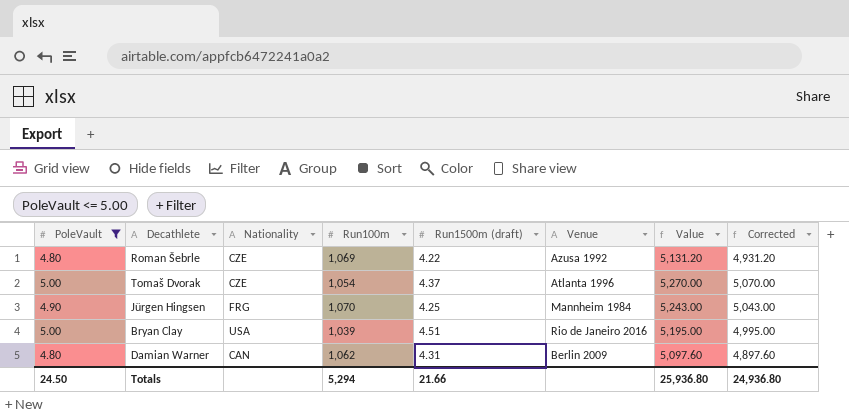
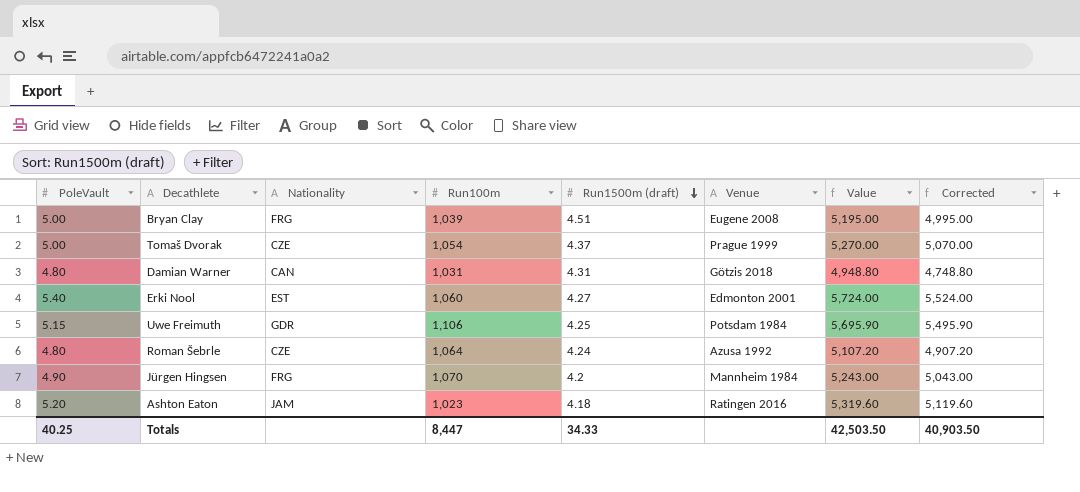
filter: PoleVault <= 5.00 -> none
row order: none -> Run1500m (draft) descending
Bryan Clay | Nationality: USA -> FRG
Bryan Clay | Venue: Rio de Janeiro 2016 -> Eugene 2008
Tomaš Dvorak | Venue: Atlanta 1996 -> Prague 1999
Damian Warner | Run100m: 1,062 -> 1,031
Damian Warner | Venue: Berlin 2009 -> Götzis 2018
Damian Warner | Value: 5,097.60 -> 4,948.80
Damian Warner | Corrected: 4,897.60 -> 4,748.80
Roman Šebrle | Run100m: 1,069 -> 1,064
Roman Šebrle | Run1500m (draft): 4.22 -> 4.24
Roman Šebrle | Value: 5,131.20 -> 5,107.20
Roman Šebrle | Corrected: 4,931.20 -> 4,907.20
Jürgen Hingsen | Run1500m (draft): 4.25 -> 4.2
Totals | PoleVault: 24.50 -> 40.25
Totals | Run100m: 5,294 -> 8,447
Totals | Run1500m (draft): 21.66 -> 34.33
Totals | Value: 25,936.80 -> 42,503.50
Totals | Corrected: 24,936.80 -> 40,903.50

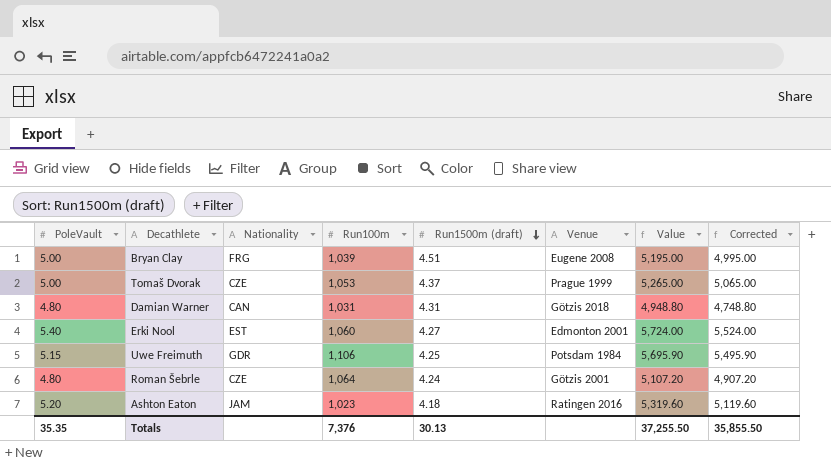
row Jürgen Hingsen: 4.90 | FRG | 1,070 | 4.2 | Mannheim 1984 | 5,243.00 | 5,043.00 -> none
Tomaš Dvorak | Run100m: 1,054 -> 1,053
Tomaš Dvorak | Value: 5,270.00 -> 5,265.00
Tomaš Dvorak | Corrected: 5,070.00 -> 5,065.00
Roman Šebrle | Venue: Azusa 1992 -> Götzis 2001
Totals | PoleVault: 40.25 -> 35.35
Totals | Run100m: 8,447 -> 7,376
Totals | Run1500m (draft): 34.33 -> 30.13
Totals | Value: 42,503.50 -> 37,255.50
Totals | Corrected: 40,903.50 -> 35,855.50

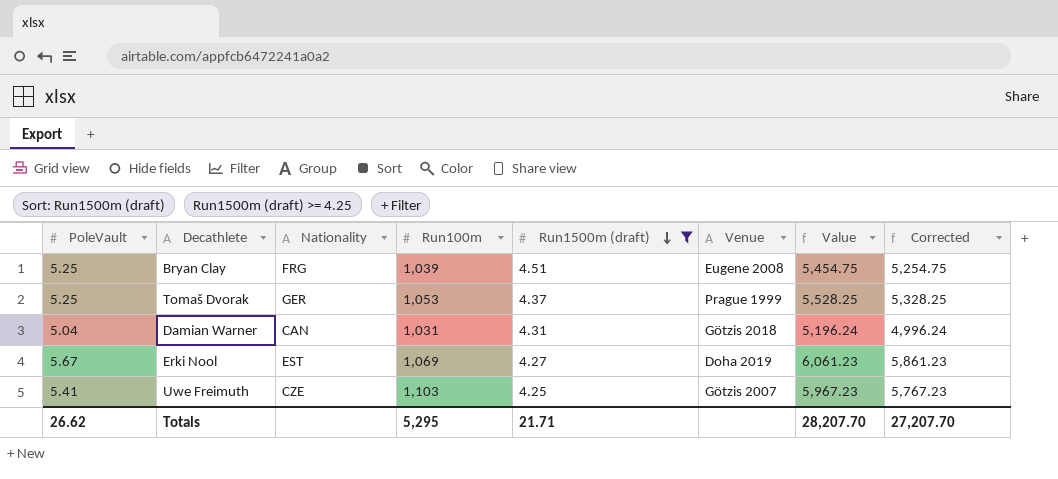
filter: none -> Run1500m (draft) >= 4.25
Bryan Clay | PoleVault: 5.00 -> 5.25
Bryan Clay | Value: 5,195.00 -> 5,454.75
Bryan Clay | Corrected: 4,995.00 -> 5,254.75
Tomaš Dvorak | PoleVault: 5.00 -> 5.25
Tomaš Dvorak | Nationality: CZE -> GER
Tomaš Dvorak | Value: 5,265.00 -> 5,528.25
Tomaš Dvorak | Corrected: 5,065.00 -> 5,328.25
Damian Warner | PoleVault: 4.80 -> 5.04
Damian Warner | Value: 4,948.80 -> 5,196.24
Damian Warner | Corrected: 4,748.80 -> 4,996.24
Erki Nool | PoleVault: 5.40 -> 5.67
Erki Nool | Run100m: 1,060 -> 1,069
Erki Nool | Venue: Edmonton 2001 -> Doha 2019
Erki Nool | Value: 5,724.00 -> 6,061.23
Erki Nool | Corrected: 5,524.00 -> 5,861.23
Uwe Freimuth | PoleVault: 5.15 -> 5.41
Uwe Freimuth | Nationality: GDR -> CZE
Uwe Freimuth | Run100m: 1,106 -> 1,103
Uwe Freimuth | Venue: Potsdam 1984 -> Götzis 2007
Uwe Freimuth | Value: 5,695.90 -> 5,967.23
Uwe Freimuth | Corrected: 5,495.90 -> 5,767.23
Totals | PoleVault: 35.35 -> 26.62
Totals | Run100m: 7,376 -> 5,295
Totals | Run1500m (draft): 30.13 -> 21.71
Totals | Value: 37,255.50 -> 28,207.70
Totals | Corrected: 35,855.50 -> 27,207.70

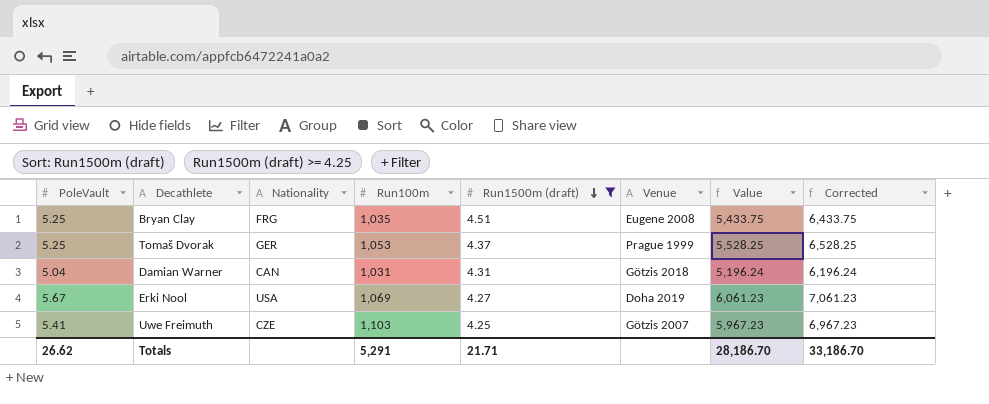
column Corrected | formula: [Value] - 200 -> [Value] + 1000
Bryan Clay | Run100m: 1,039 -> 1,035
Bryan Clay | Value: 5,454.75 -> 5,433.75
Erki Nool | Nationality: EST -> USA
Totals | Run100m: 5,295 -> 5,291
Totals | Value: 28,207.70 -> 28,186.70
Totals | Corrected: 27,207.70 -> 33,186.70

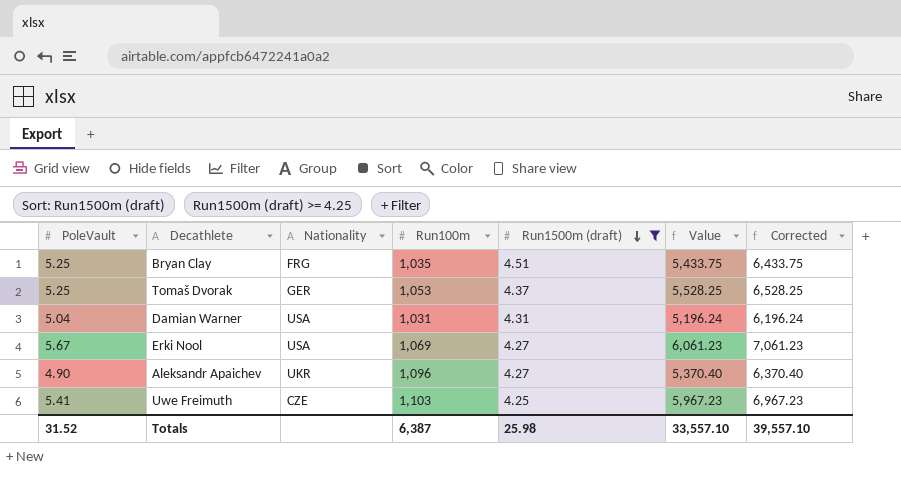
column Venue | position: 6 -> none
Damian Warner | Nationality: CAN -> USA
row Aleksandr Apaichev: none -> 4.90 | UKR | 1,096 | 4.27 | 5,370.40 | 6,370.40
Totals | PoleVault: 26.62 -> 31.52
Totals | Run100m: 5,291 -> 6,387
Totals | Run1500m (draft): 21.71 -> 25.98
Totals | Value: 28,186.70 -> 33,557.10
Totals | Corrected: 33,186.70 -> 39,557.10

